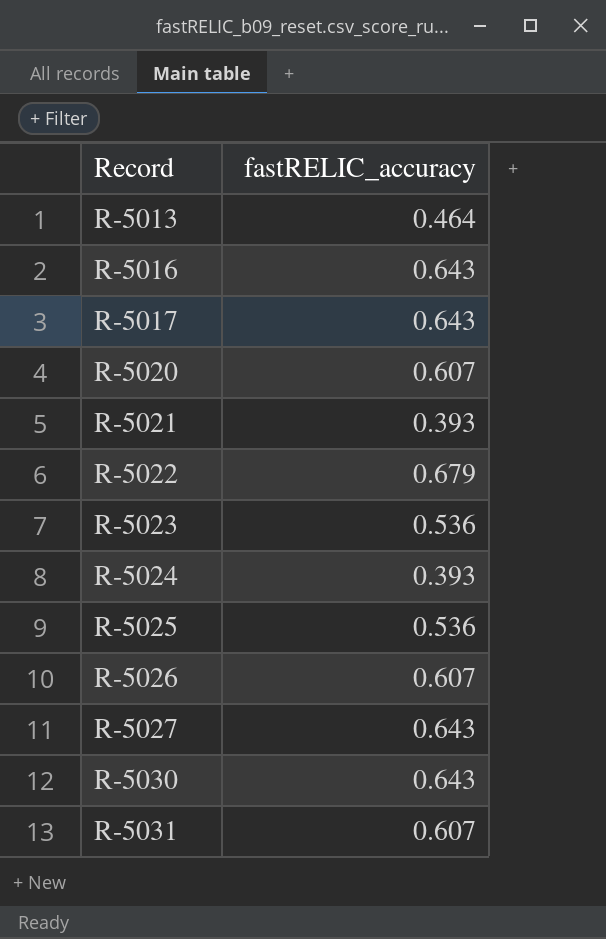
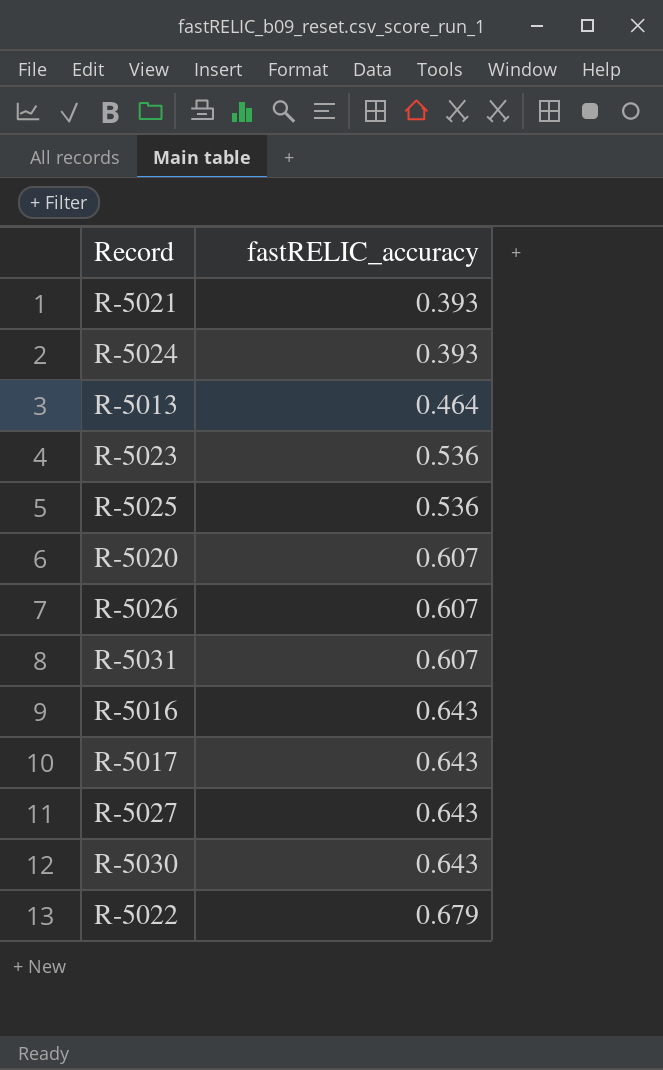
row order: Record ascending -> fastRELIC_accuracy ascending

